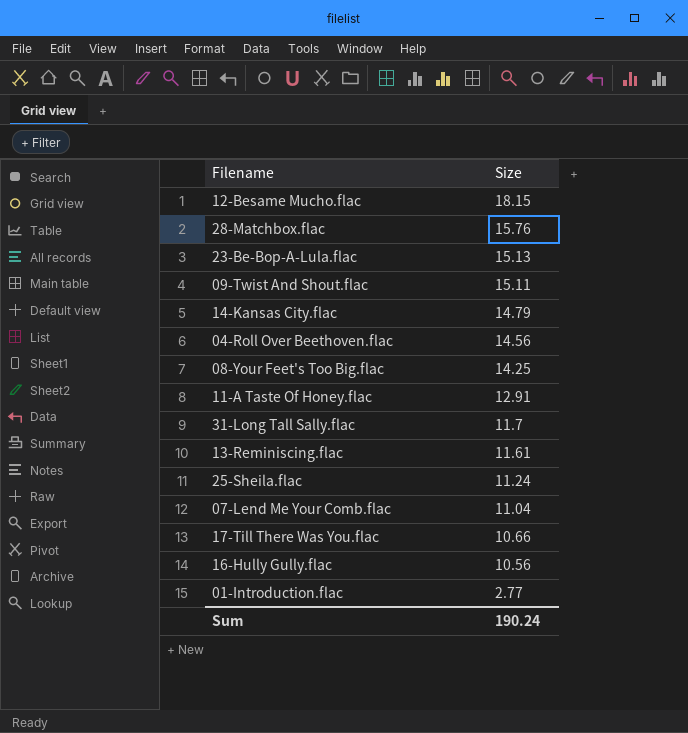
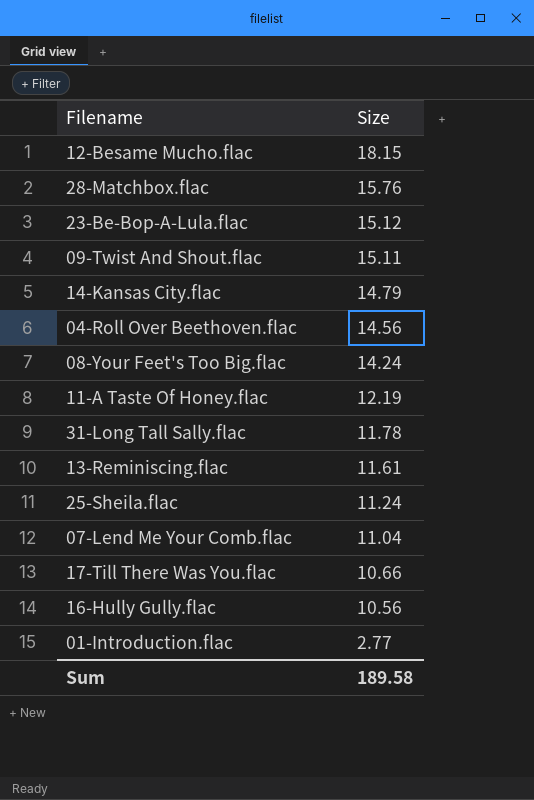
23-Be-Bop-A-Lula.flac | Size: 15.13 -> 15.12
08-Your Feet's Too Big.flac | Size: 14.25 -> 14.24
11-A Taste Of Honey.flac | Size: 12.91 -> 12.19
31-Long Tall Sally.flac | Size: 11.7 -> 11.78
Sum | Size: 190.24 -> 189.58

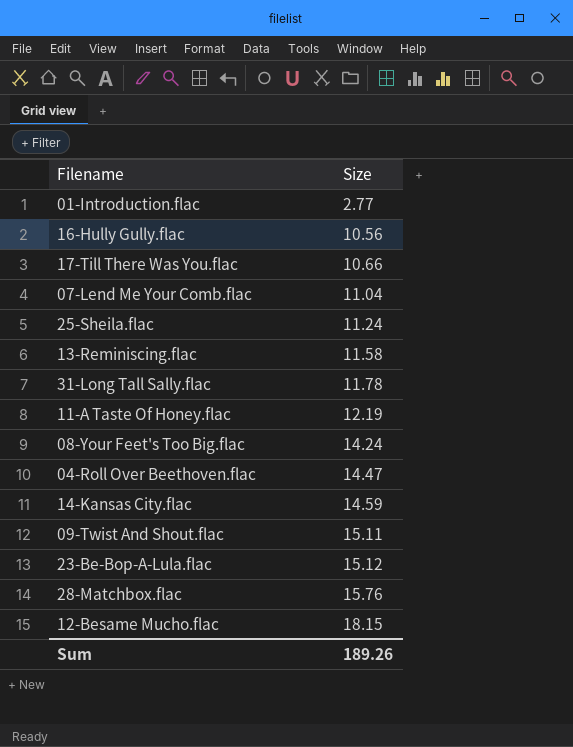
row order: Size descending -> Size ascending
13-Reminiscing.flac | Size: 11.61 -> 11.58
04-Roll Over Beethoven.flac | Size: 14.56 -> 14.47
14-Kansas City.flac | Size: 14.79 -> 14.59
Sum | Size: 189.58 -> 189.26

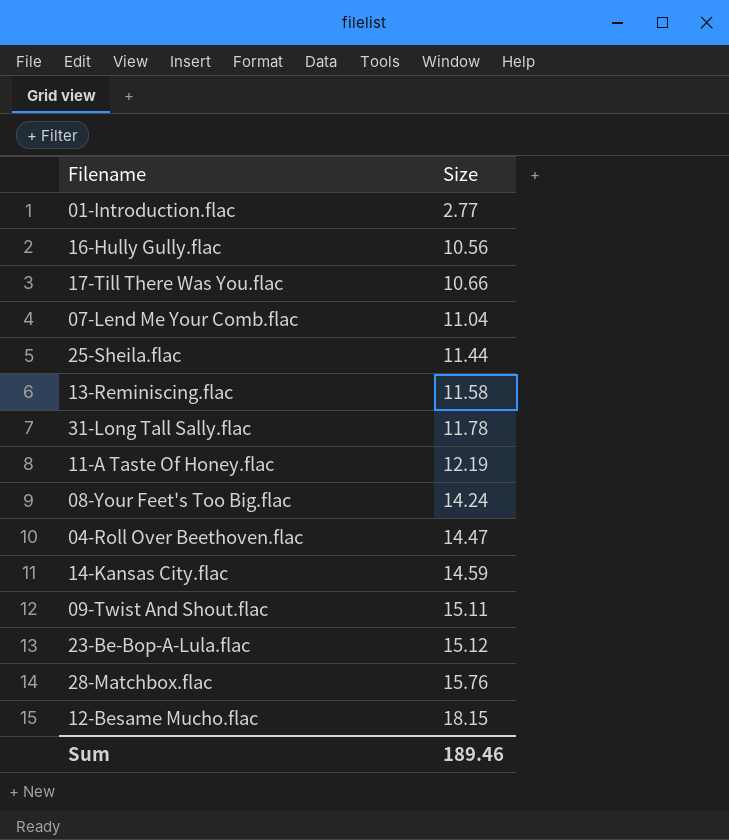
25-Sheila.flac | Size: 11.24 -> 11.44
Sum | Size: 189.26 -> 189.46

